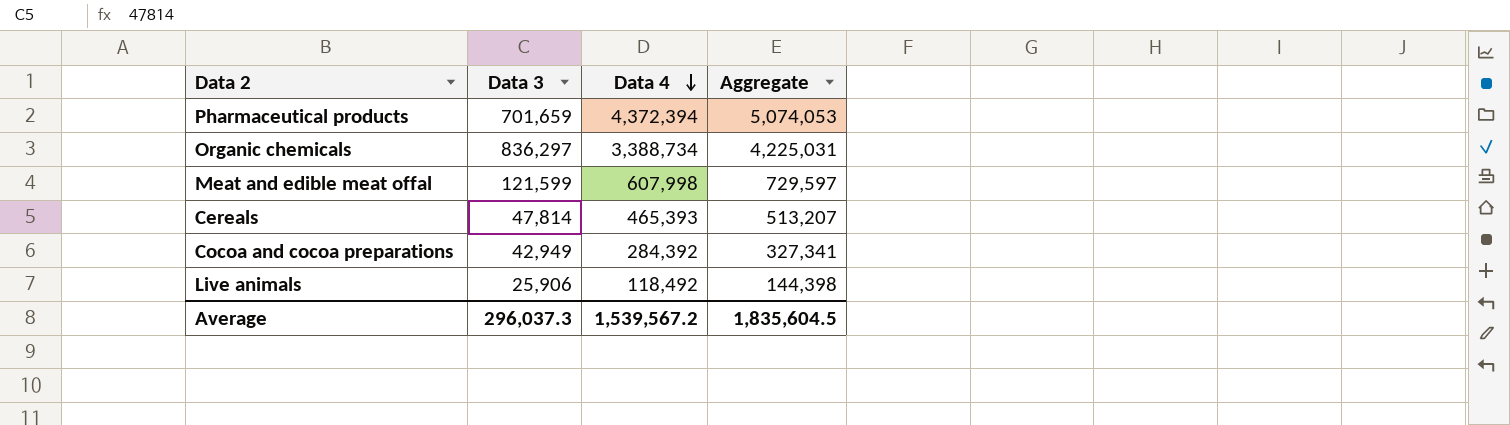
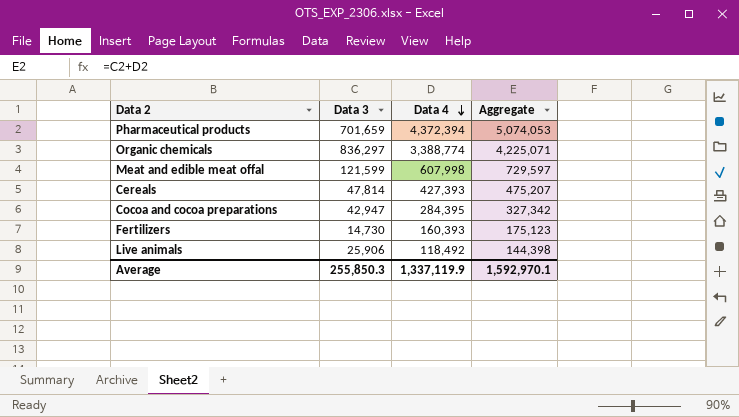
Organic chemicals | Data 4: 3,388,734 -> 3,388,774
Organic chemicals | Aggregate: 4,225,031 -> 4,225,071
Cereals | Data 4: 465,393 -> 427,393
Cereals | Aggregate: 513,207 -> 475,207
Cocoa and cocoa preparations | Data 3: 42,949 -> 42,947
Cocoa and cocoa preparations | Data 4: 284,392 -> 284,395
Cocoa and cocoa preparations | Aggregate: 327,341 -> 327,342
row Fertilizers: none -> 14,730 | 160,393 | 175,123
Average | Data 3: 296,037.3 -> 255,850.3
Average | Data 4: 1,539,567.2 -> 1,337,119.9
Average | Aggregate: 1,835,604.5 -> 1,592,970.1

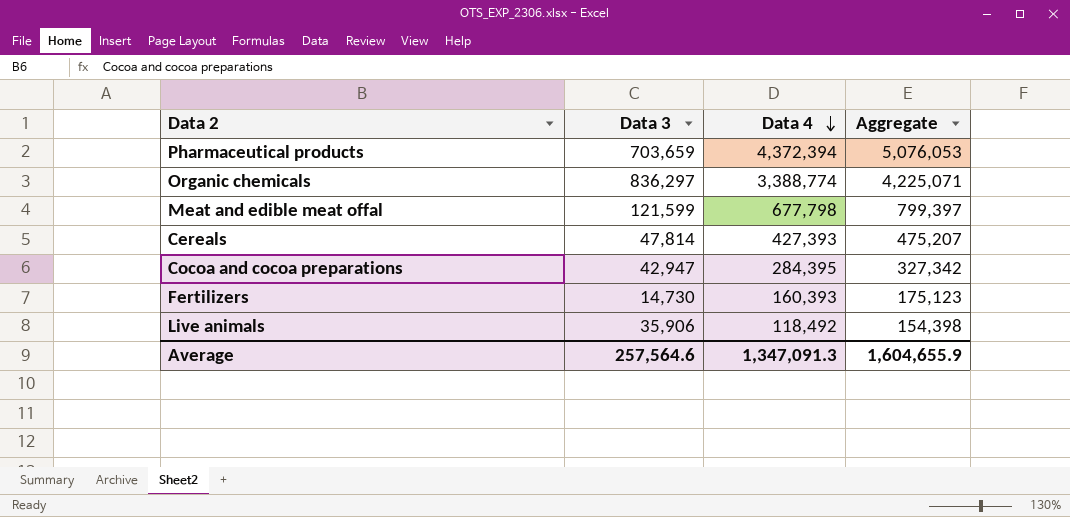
Pharmaceutical products | Data 3: 701,659 -> 703,659
Pharmaceutical products | Aggregate: 5,074,053 -> 5,076,053
Meat and edible meat offal | Data 4: 607,998 -> 677,798
Meat and edible meat offal | Aggregate: 729,597 -> 799,397
Live animals | Data 3: 25,906 -> 35,906
Live animals | Aggregate: 144,398 -> 154,398
Average | Data 3: 255,850.3 -> 257,564.6
Average | Data 4: 1,337,119.9 -> 1,347,091.3
Average | Aggregate: 1,592,970.1 -> 1,604,655.9

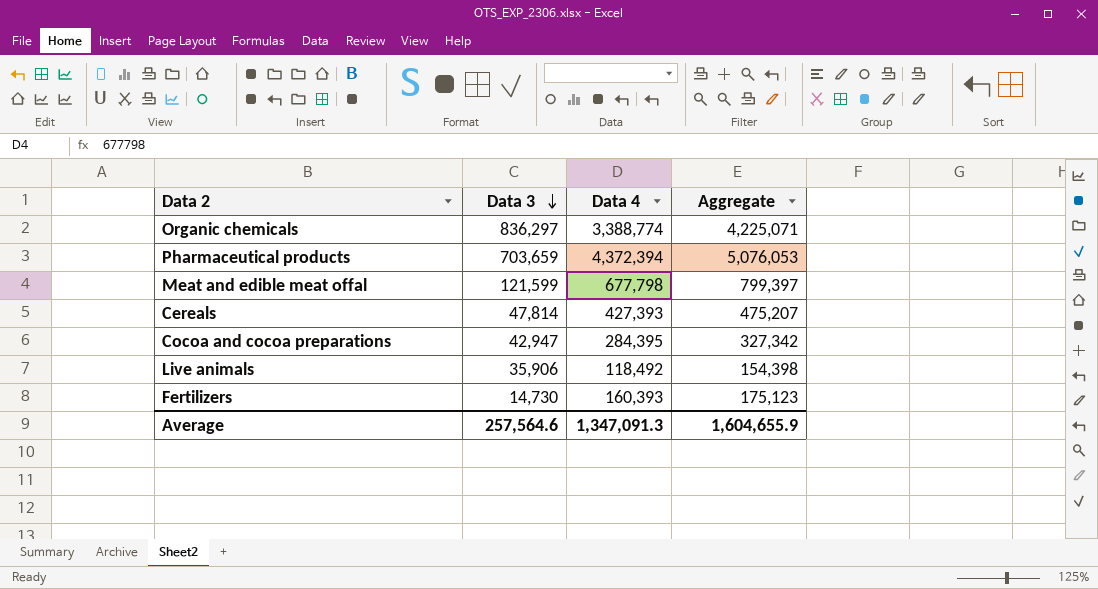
row order: Data 4 descending -> Data 3 descending

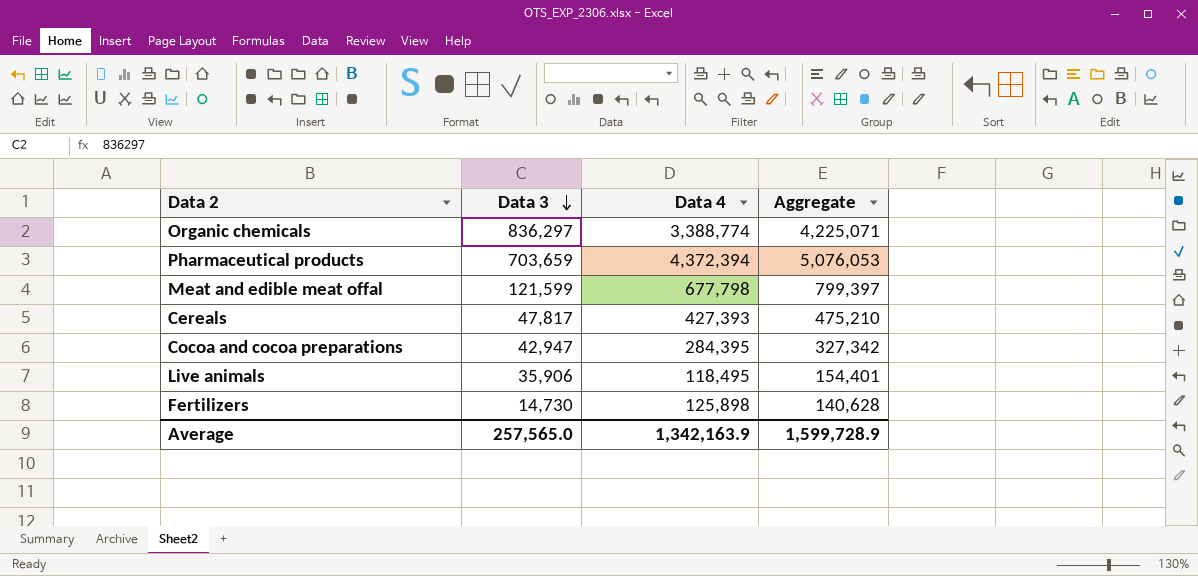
Cereals | Data 3: 47,814 -> 47,817
Cereals | Aggregate: 475,207 -> 475,210
Live animals | Data 4: 118,492 -> 118,495
Live animals | Aggregate: 154,398 -> 154,401
Fertilizers | Data 4: 160,393 -> 125,898
Fertilizers | Aggregate: 175,123 -> 140,628
Average | Data 3: 257,564.6 -> 257,565.0
Average | Data 4: 1,347,091.3 -> 1,342,163.9
Average | Aggregate: 1,604,655.9 -> 1,599,728.9

